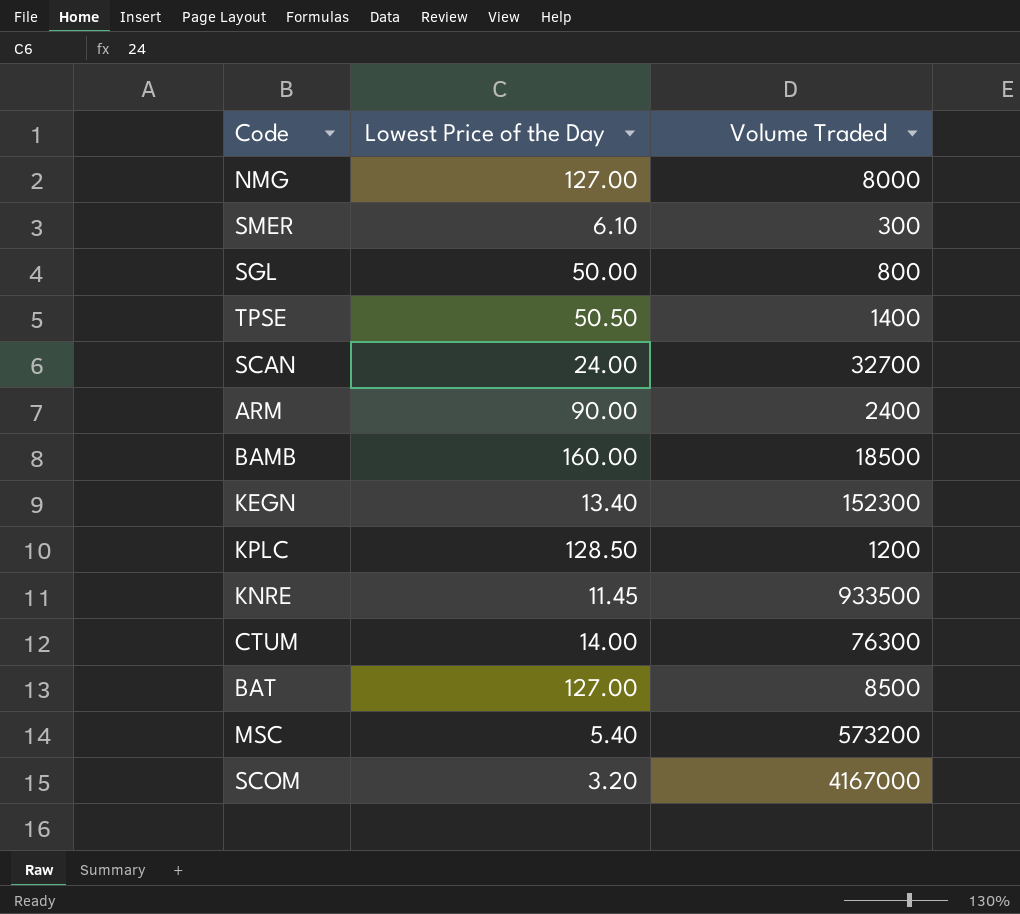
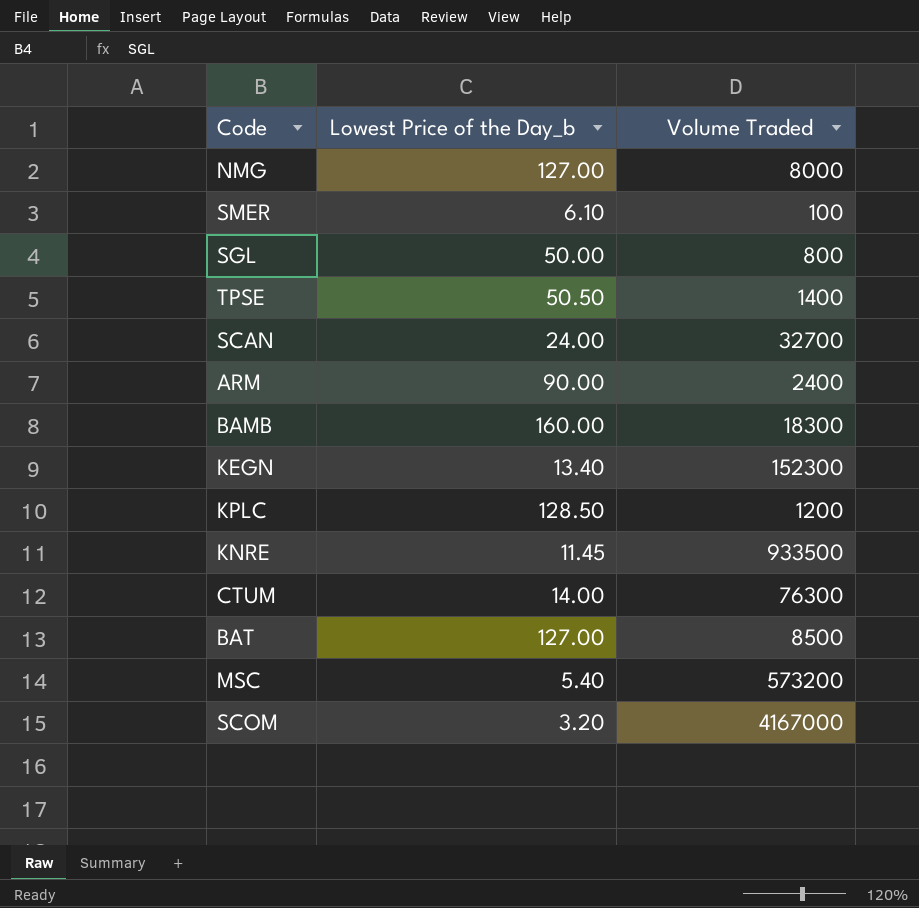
column name: Lowest Price of the Day -> Lowest Price of the Day_b
SMER | Volume Traded: 300 -> 100
BAMB | Volume Traded: 18500 -> 18300

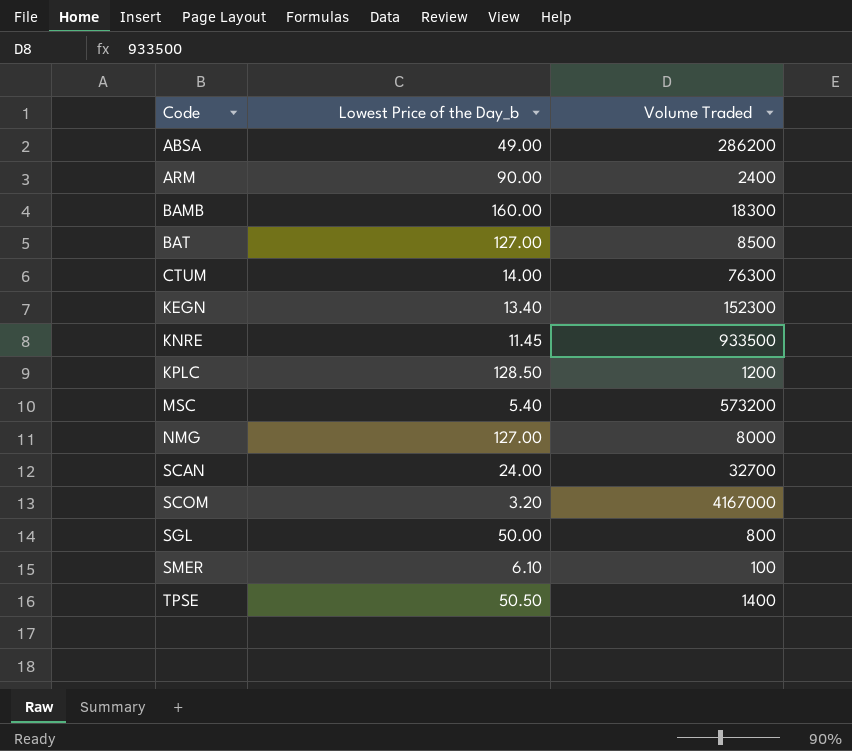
row order: none -> Code ascending
row ABSA: none -> 49.00 | 286200

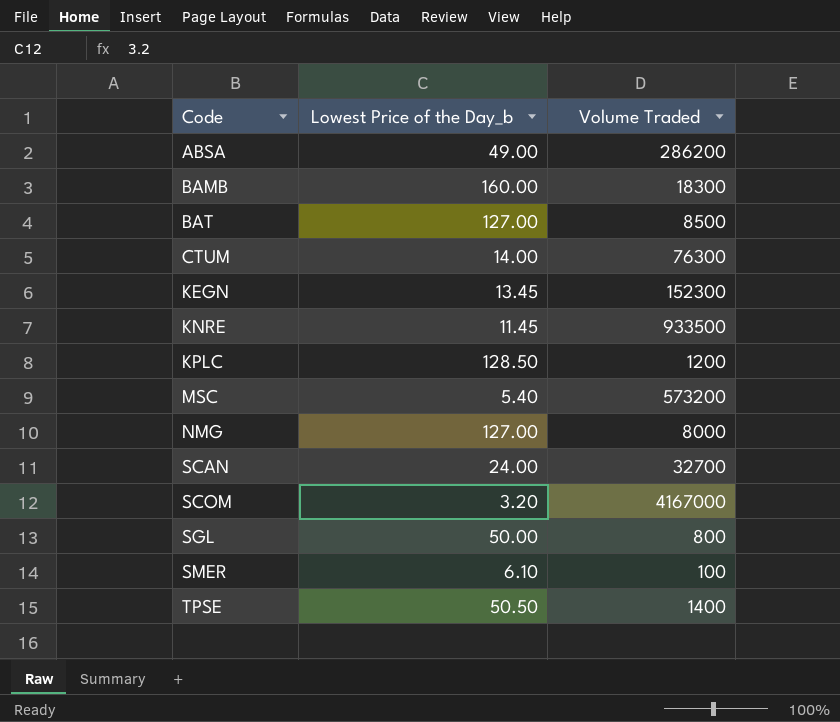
row ARM: 90.00 | 2400 -> none
KEGN | Lowest Price of the Day_b: 13.40 -> 13.45

